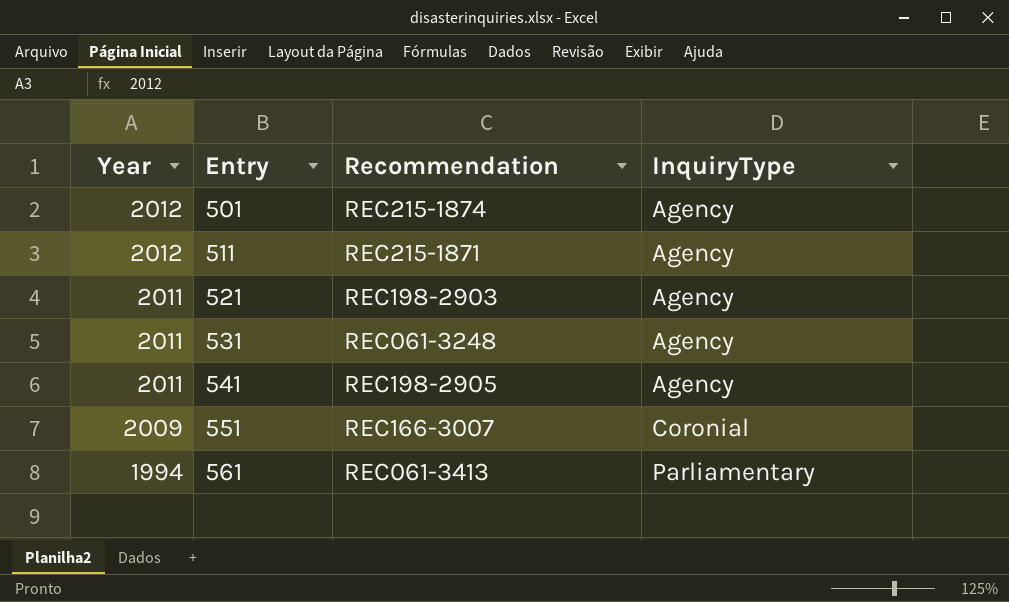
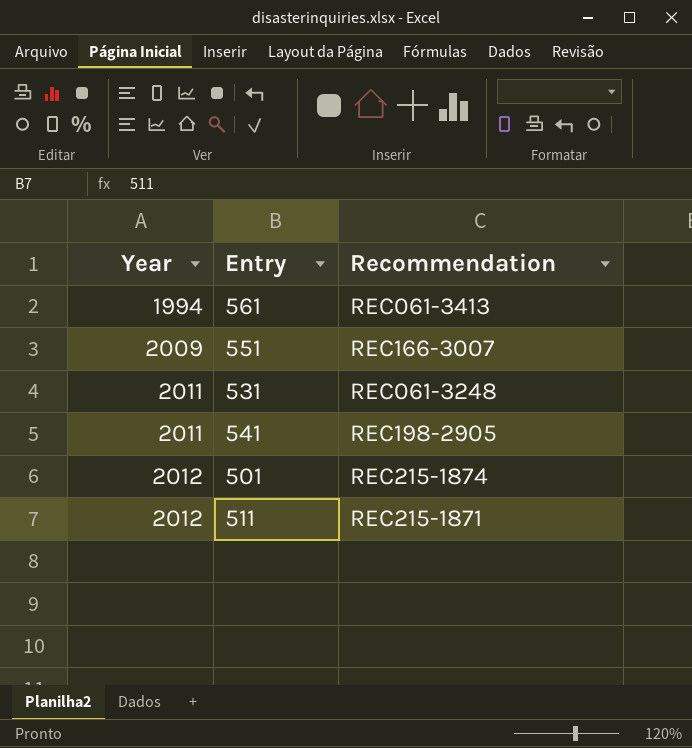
row order: Year descending -> Year ascending
column InquiryType | position: 4 -> none
row 521: 2011 | REC198-2903 | Agency -> none

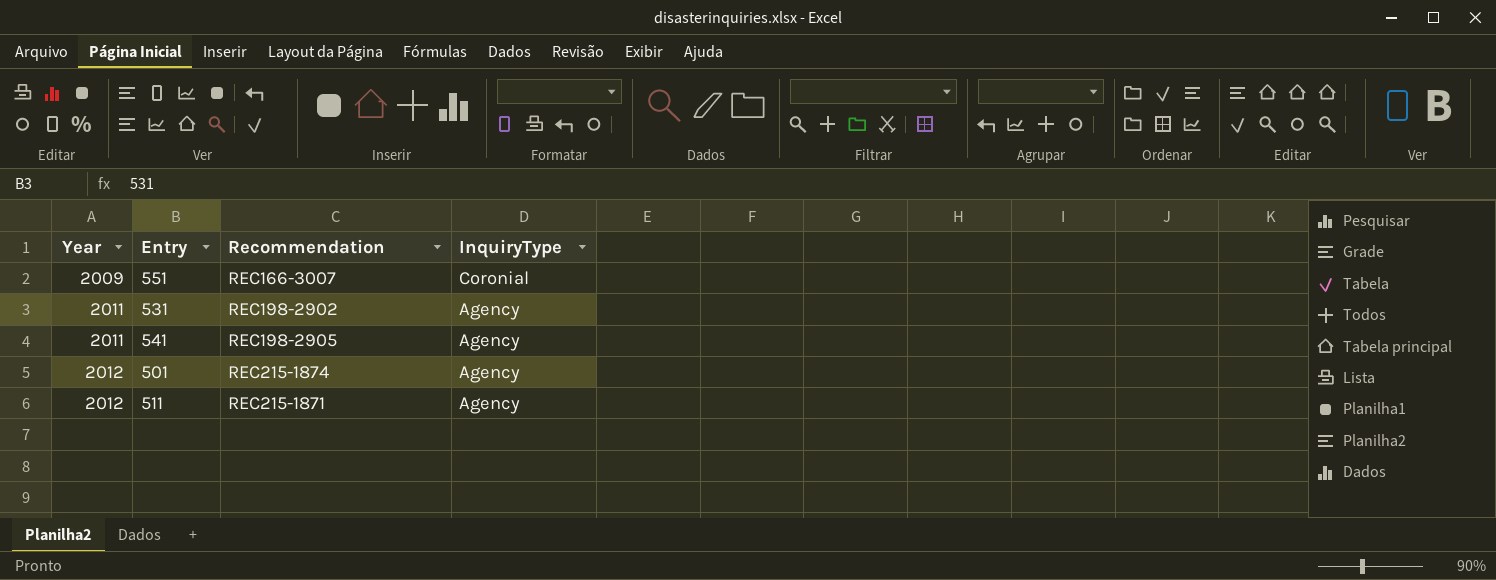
column InquiryType | position: none -> 4
row 561: 1994 | REC061-3413 -> none
531 | Recommendation: REC061-3248 -> REC198-2902

